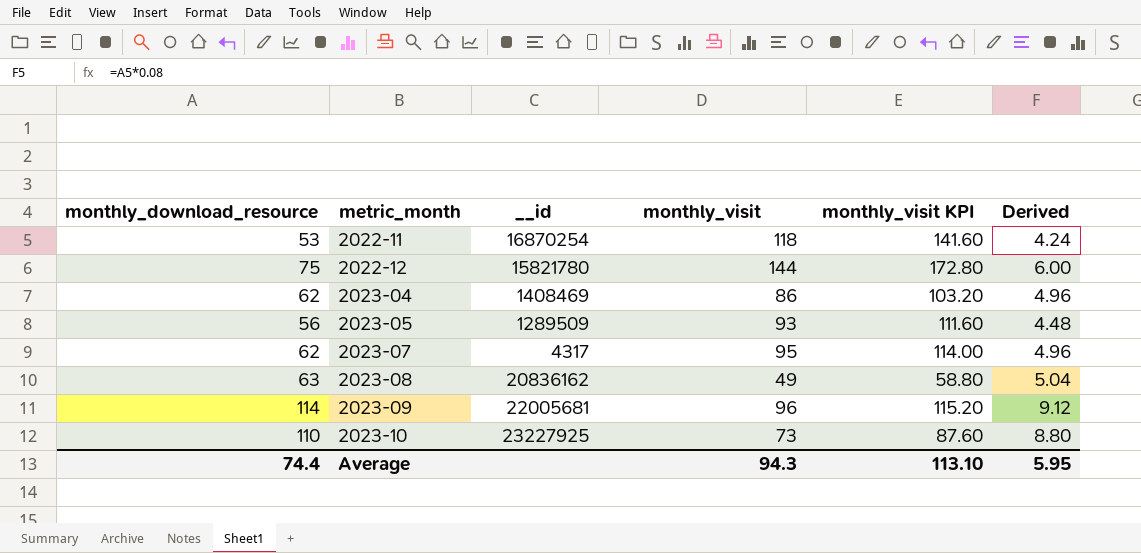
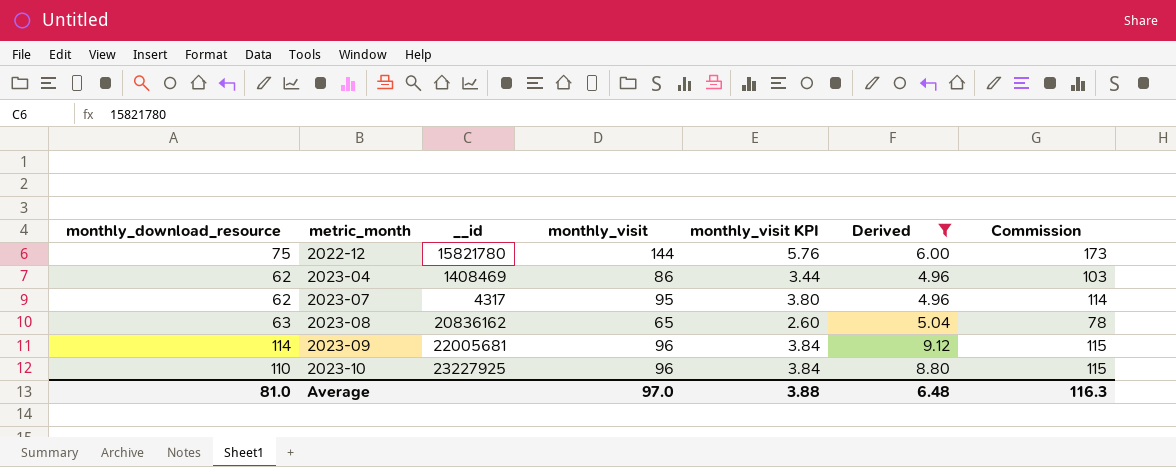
filter: none -> Derived >= 4.96
column monthly_visit KPI | formula: [monthly_visit] * 1.2 -> [monthly_visit] * 0.04
column Commission | formula: none -> [monthly_visit] * 1.2
2023-08 | monthly_visit: 49 -> 65
2023-10 | monthly_visit: 73 -> 96
Average | monthly_download_resource: 74.4 -> 81.0
Average | monthly_visit: 94.3 -> 97.0
Average | monthly_visit KPI: 113.10 -> 3.88
Average | Derived: 5.95 -> 6.48

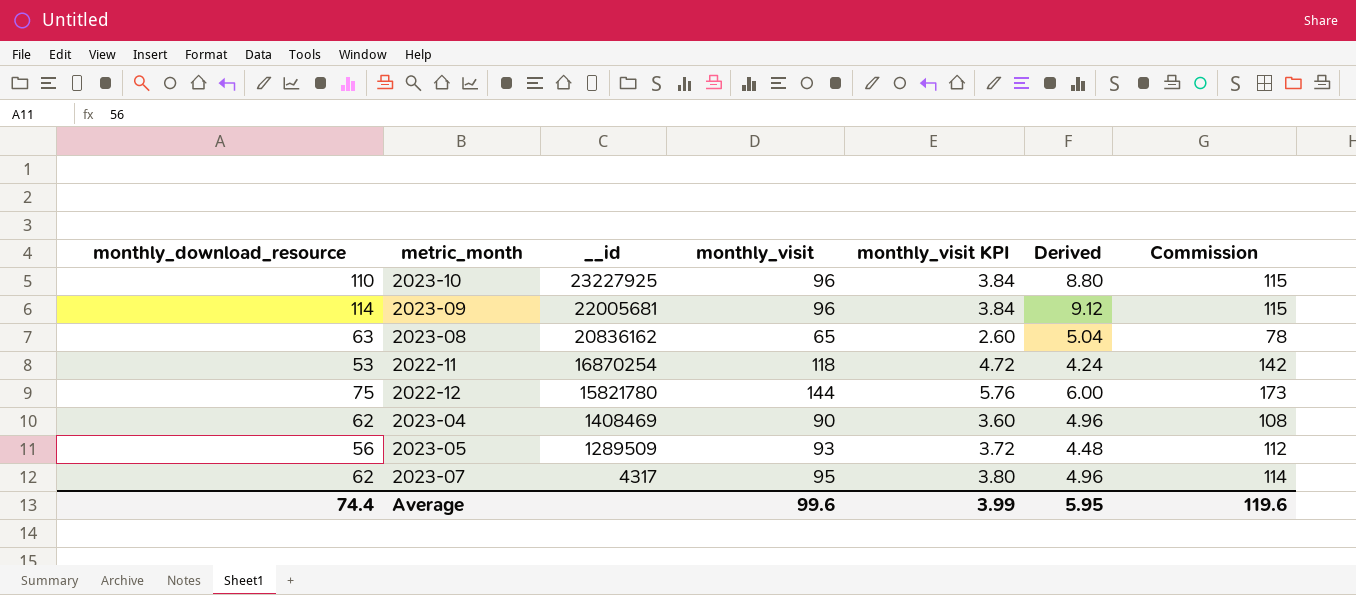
filter: Derived >= 4.96 -> none
row order: metric_month ascending -> __id descending
2023-04 | monthly_visit: 86 -> 90
2023-04 | monthly_visit KPI: 3.44 -> 3.60
2023-04 | Commission: 103 -> 108
Average | monthly_download_resource: 81.0 -> 74.4
Average | monthly_visit: 97.0 -> 99.6
Average | monthly_visit KPI: 3.88 -> 3.99
Average | Derived: 6.48 -> 5.95
Average | Commission: 116.3 -> 119.6

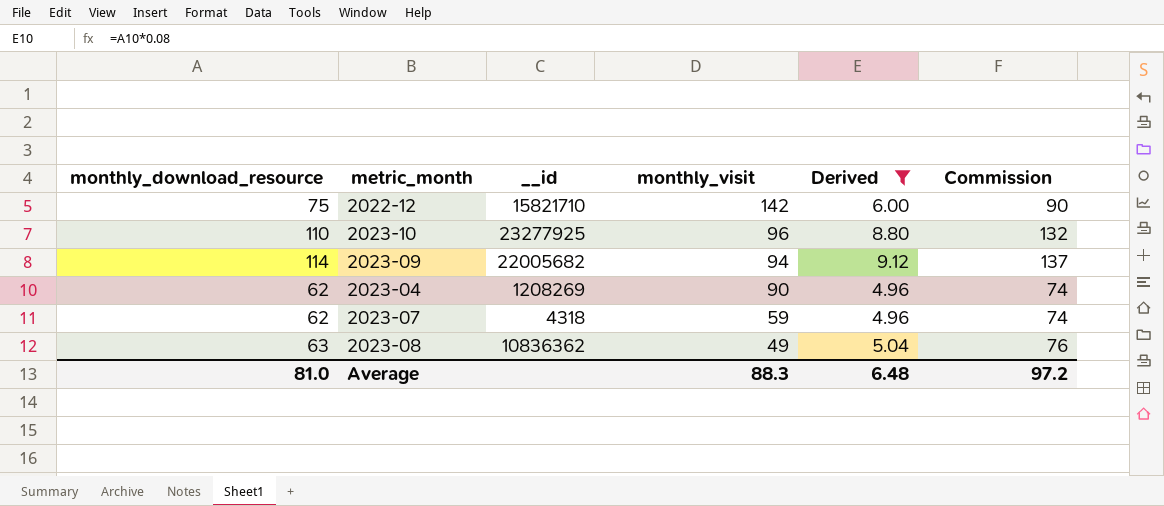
filter: none -> Derived >= 4.96
row order: __id descending -> monthly_visit descending
column monthly_visit KPI | formula: [monthly_visit] * 0.04 -> none
column Commission | formula: [monthly_visit] * 1.2 -> [monthly_download_resource] * 1.2
2022-12 | __id: 15821780 -> 15821710
2022-12 | monthly_visit: 144 -> 142
2023-10 | __id: 23227925 -> 23277925
2023-09 | __id: 22005681 -> 22005682
2023-09 | monthly_visit: 96 -> 94
2023-04 | __id: 1408469 -> 1208269
2023-07 | __id: 4317 -> 4318
2023-07 | monthly_visit: 95 -> 59
2023-08 | __id: 20836162 -> 10836362
2023-08 | monthly_visit: 65 -> 49
Average | monthly_download_resource: 74.4 -> 81.0
Average | monthly_visit: 99.6 -> 88.3
Average | Derived: 5.95 -> 6.48
Average | Commission: 119.6 -> 97.2

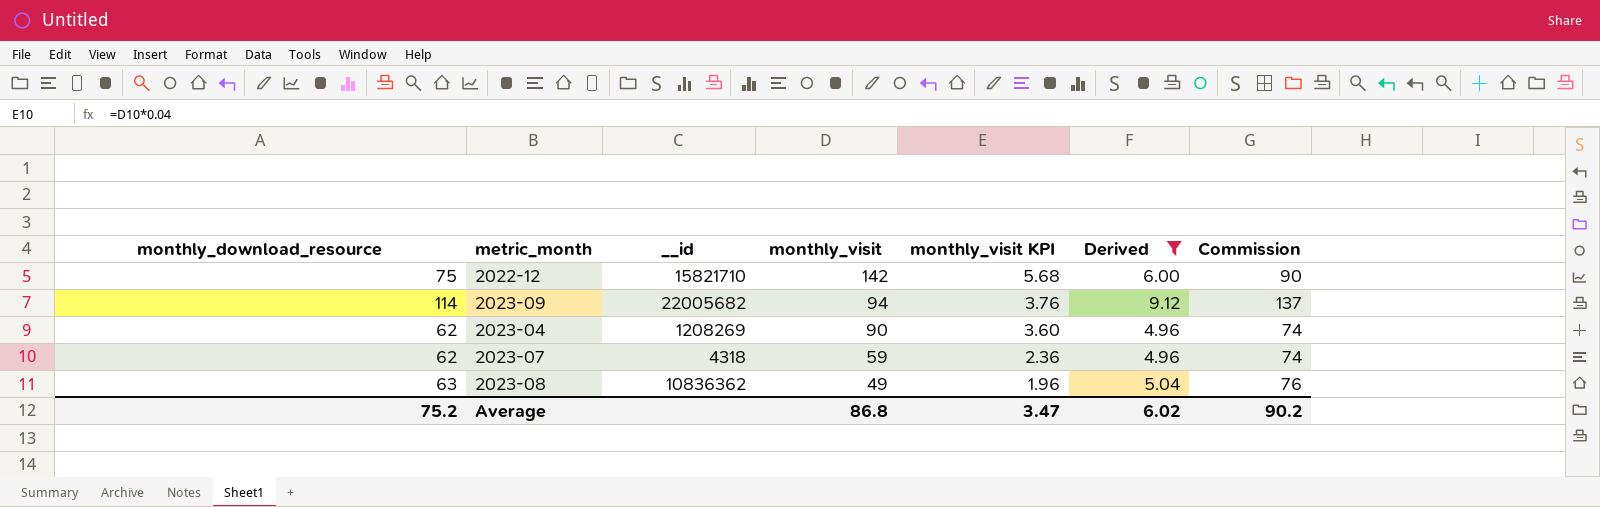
column monthly_visit KPI | formula: none -> [monthly_visit] * 0.04
row 2023-10: 110 | 23277925 | 96 | 8.80 | 132 -> none
Average | monthly_download_resource: 81.0 -> 75.2
Average | monthly_visit: 88.3 -> 86.8
Average | Derived: 6.48 -> 6.02
Average | Commission: 97.2 -> 90.2

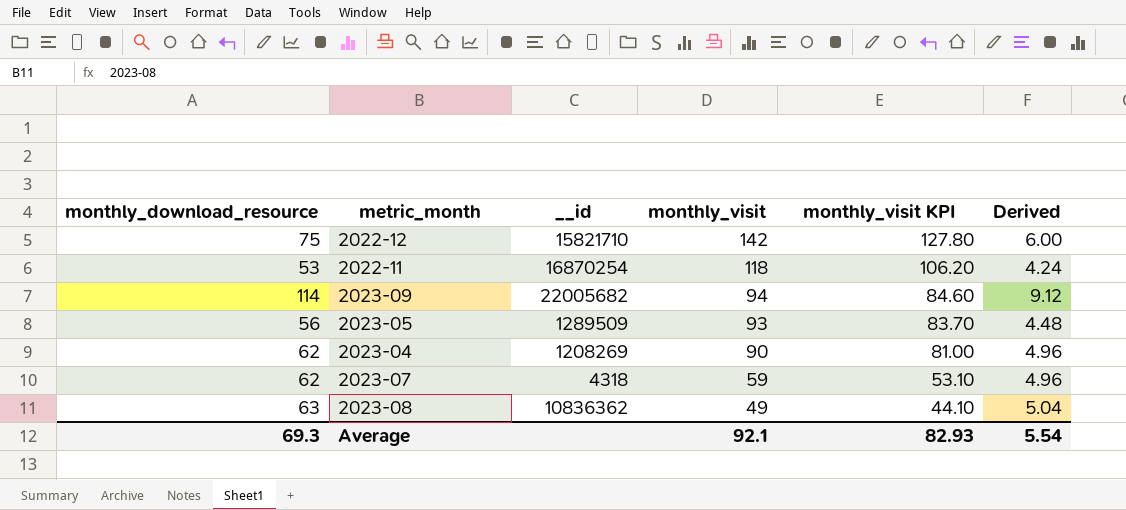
filter: Derived >= 4.96 -> none
column Commission | formula: [monthly_download_resource] * 1.2 -> none
column monthly_visit KPI | formula: [monthly_visit] * 0.04 -> [monthly_visit] * 0.9
Average | monthly_download_resource: 75.2 -> 69.3
Average | monthly_visit: 86.8 -> 92.1
Average | monthly_visit KPI: 3.47 -> 82.93
Average | Derived: 6.02 -> 5.54

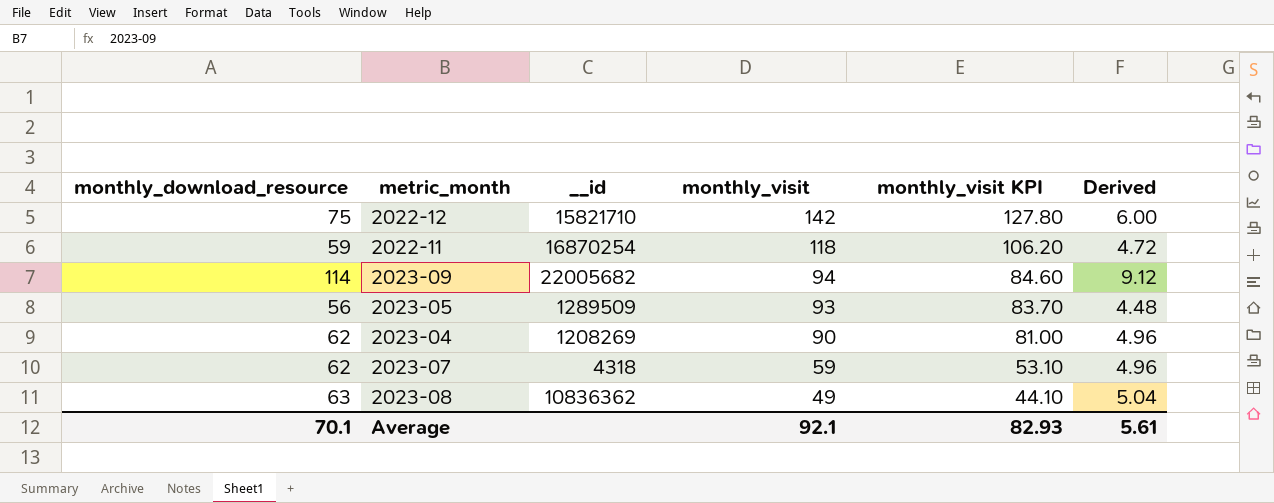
2022-11 | monthly_download_resource: 53 -> 59
2022-11 | Derived: 4.24 -> 4.72
Average | monthly_download_resource: 69.3 -> 70.1
Average | Derived: 5.54 -> 5.61

